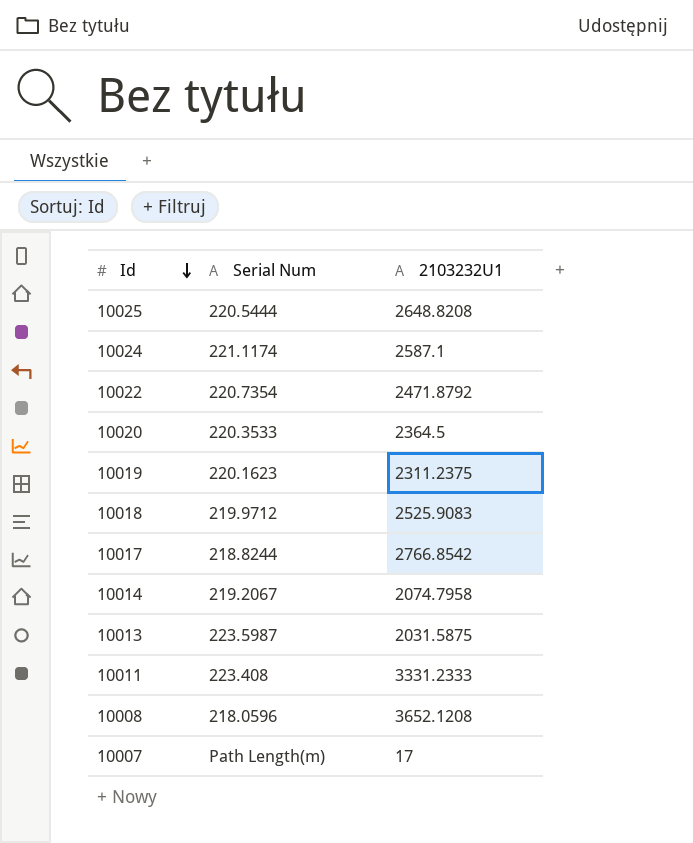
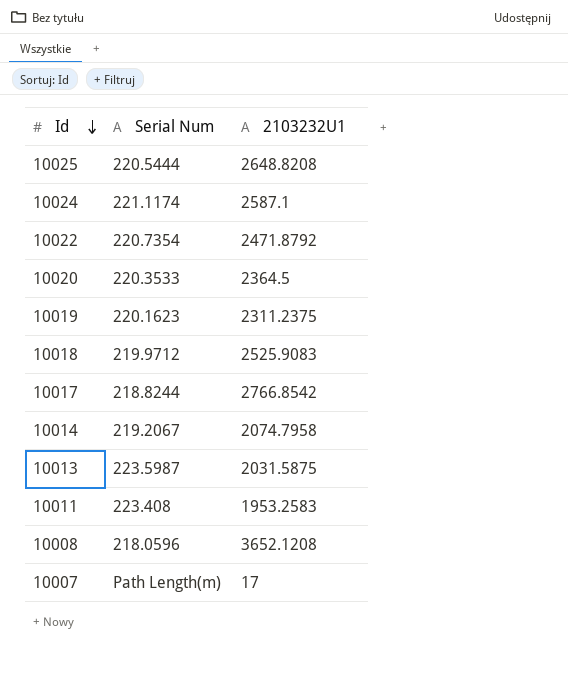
10011 | 2103232U1: 3331.2333 -> 1953.2583

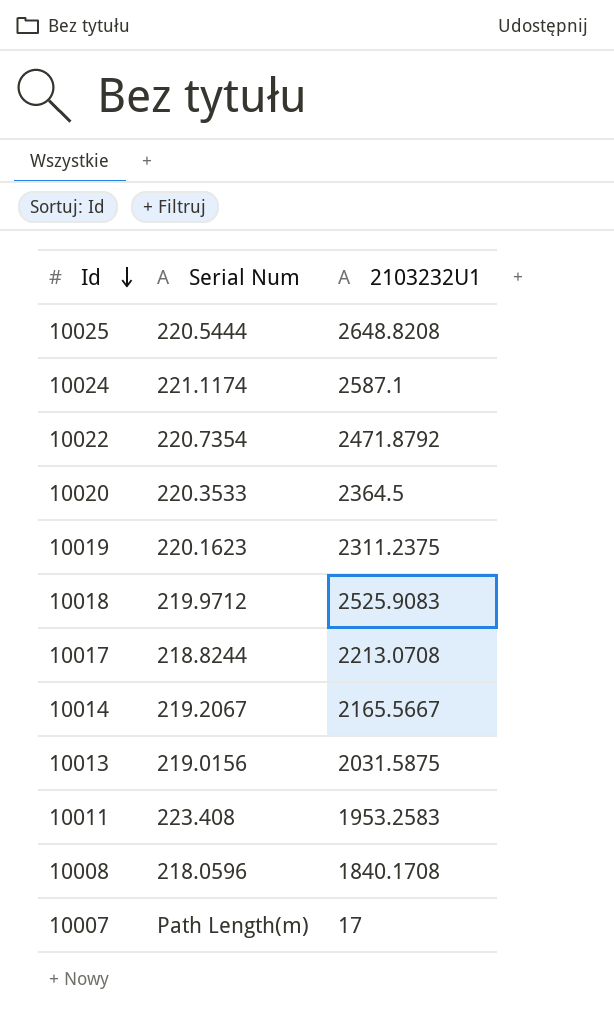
10017 | 2103232U1: 2766.8542 -> 2213.0708
10014 | 2103232U1: 2074.7958 -> 2165.5667
10013 | Serial Num: 223.5987 -> 219.0156
10008 | 2103232U1: 3652.1208 -> 1840.1708

